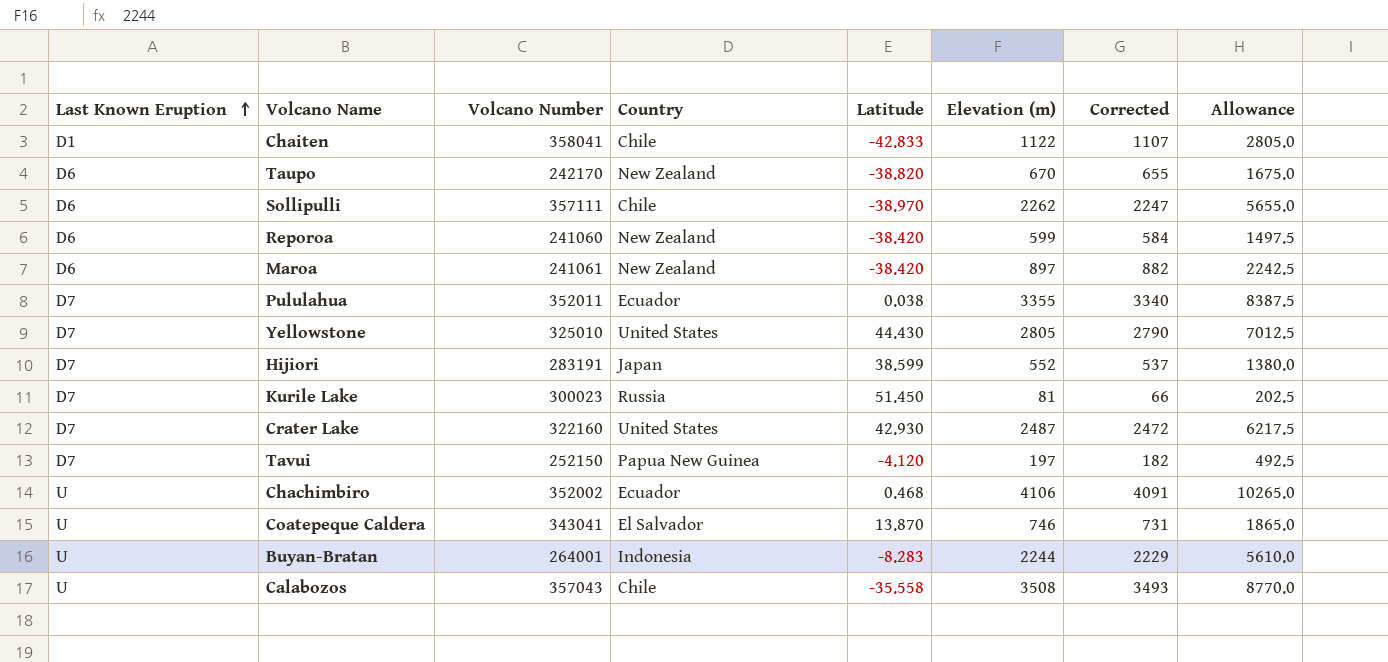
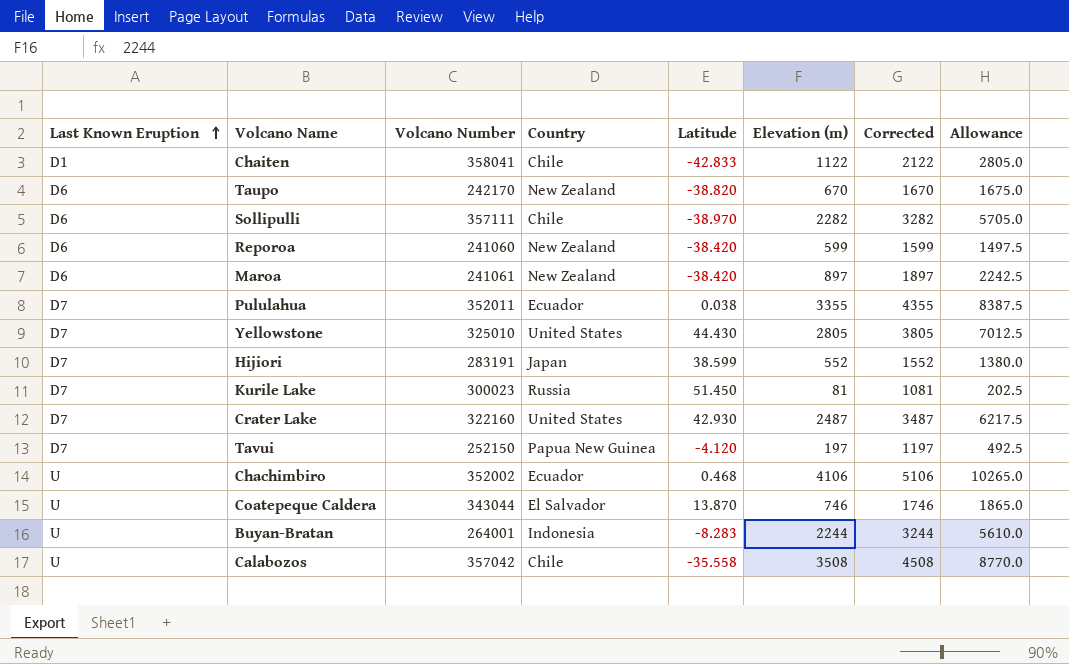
column Corrected | formula: [Elevation (m)] - 15 -> [Elevation (m)] + 1000
Sollipulli | Elevation (m): 2262 -> 2282
Sollipulli | Allowance: 5655.0 -> 5705.0
Coatepeque Caldera | Volcano Number: 343041 -> 343044
Calabozos | Volcano Number: 357043 -> 357042

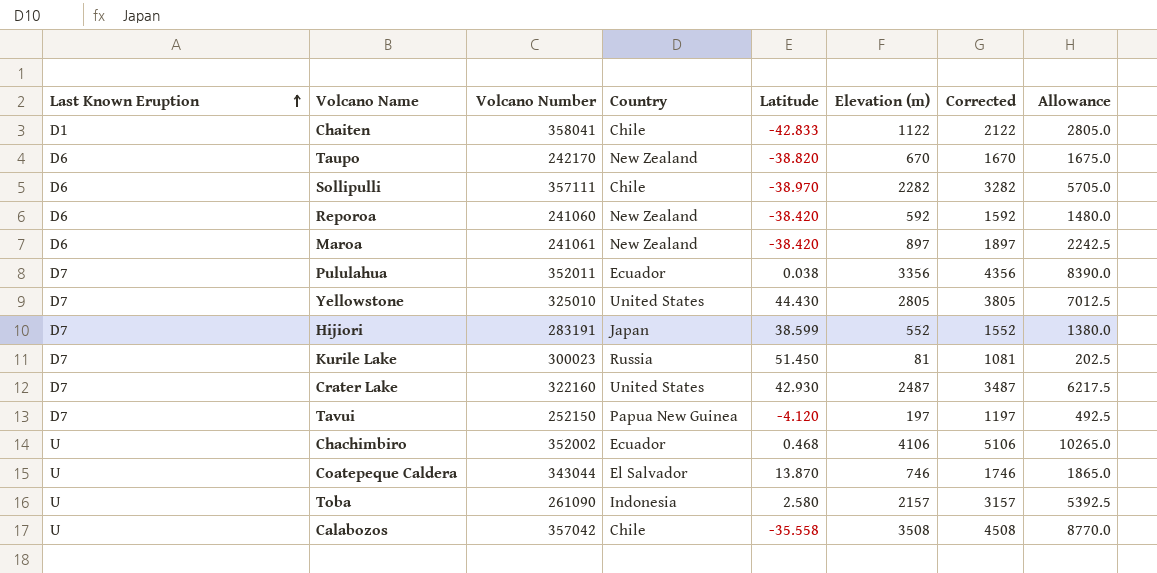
row Buyan-Bratan: U | 264001 | Indonesia | -8.283 | 2244 | 3244 | 5610.0 -> none
Reporoa | Elevation (m): 599 -> 592
Reporoa | Corrected: 1599 -> 1592
Reporoa | Allowance: 1497.5 -> 1480.0
Pululahua | Elevation (m): 3355 -> 3356
Pululahua | Corrected: 4355 -> 4356
Pululahua | Allowance: 8387.5 -> 8390.0
row Toba: none -> U | 261090 | Indonesia | 2.580 | 2157 | 3157 | 5392.5

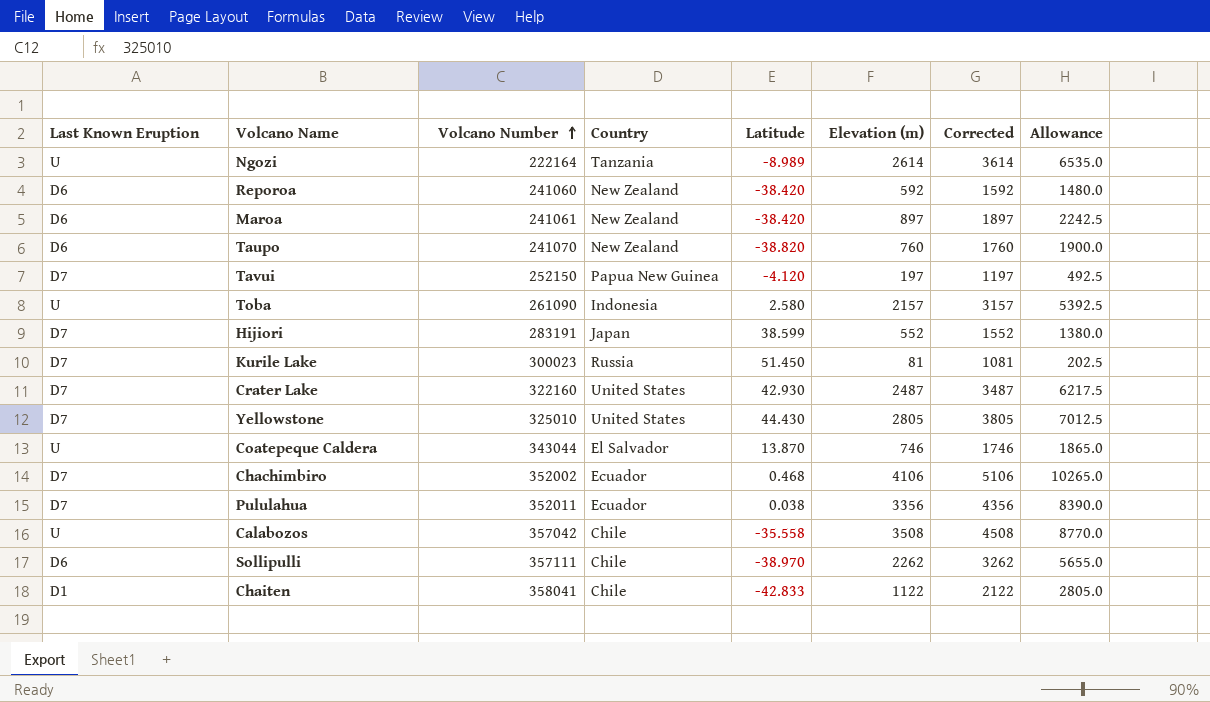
row order: Last Known Eruption ascending -> Volcano Number ascending
row Ngozi: none -> U | 222164 | Tanzania | -8.989 | 2614 | 3614 | 6535.0
Taupo | Volcano Number: 242170 -> 241070
Taupo | Elevation (m): 670 -> 760
Taupo | Corrected: 1670 -> 1760
Taupo | Allowance: 1675.0 -> 1900.0
Chachimbiro | Last Known Eruption: U -> D7
Sollipulli | Elevation (m): 2282 -> 2262
Sollipulli | Corrected: 3282 -> 3262
Sollipulli | Allowance: 5705.0 -> 5655.0

